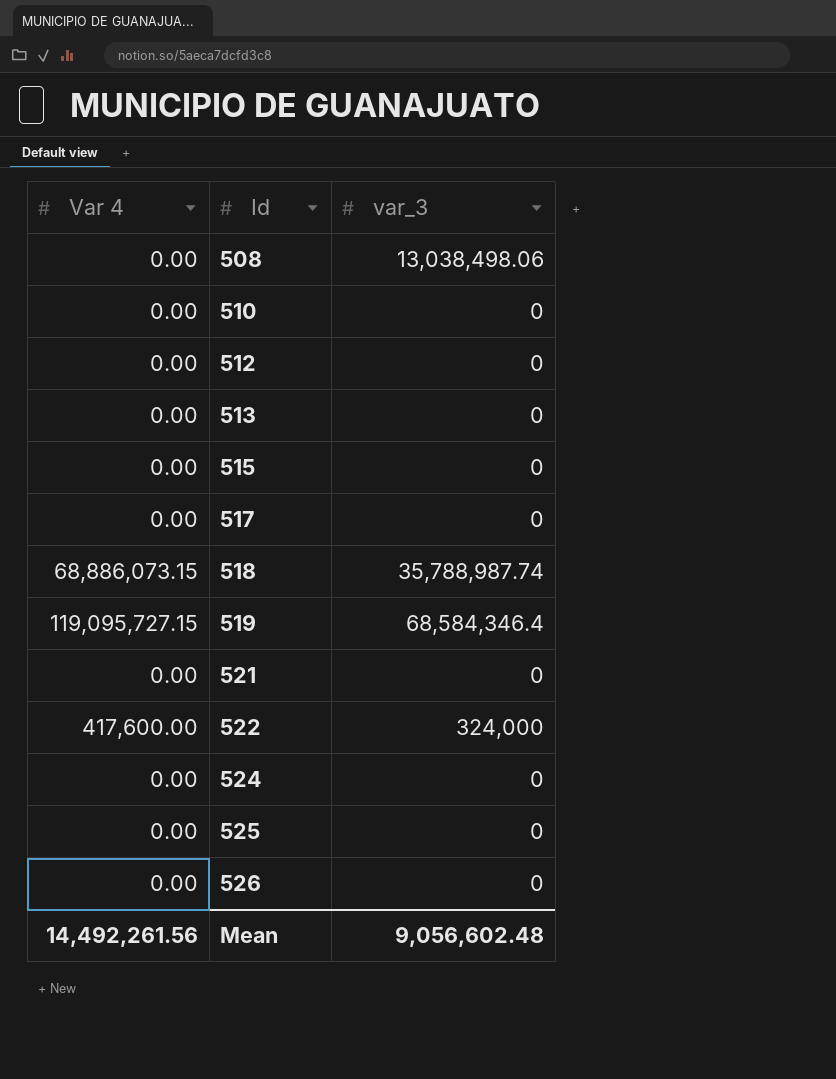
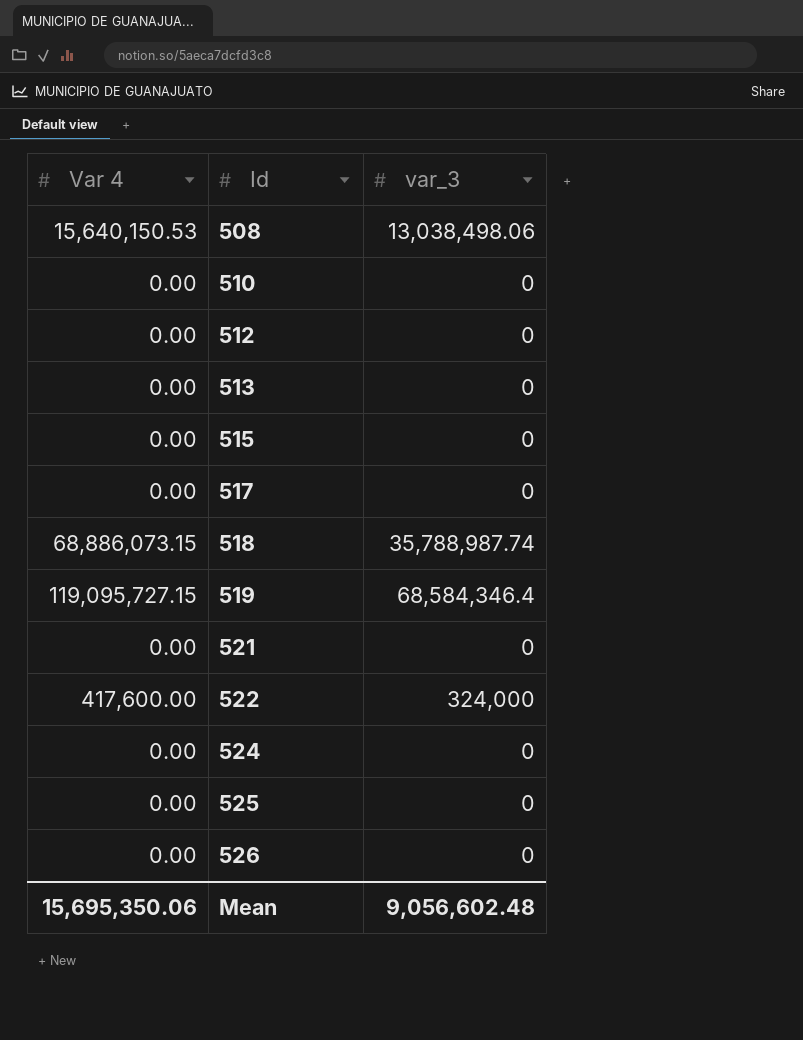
508 | Var 4: 0.00 -> 15,640,150.53
Mean | Var 4: 14,492,261.56 -> 15,695,350.06

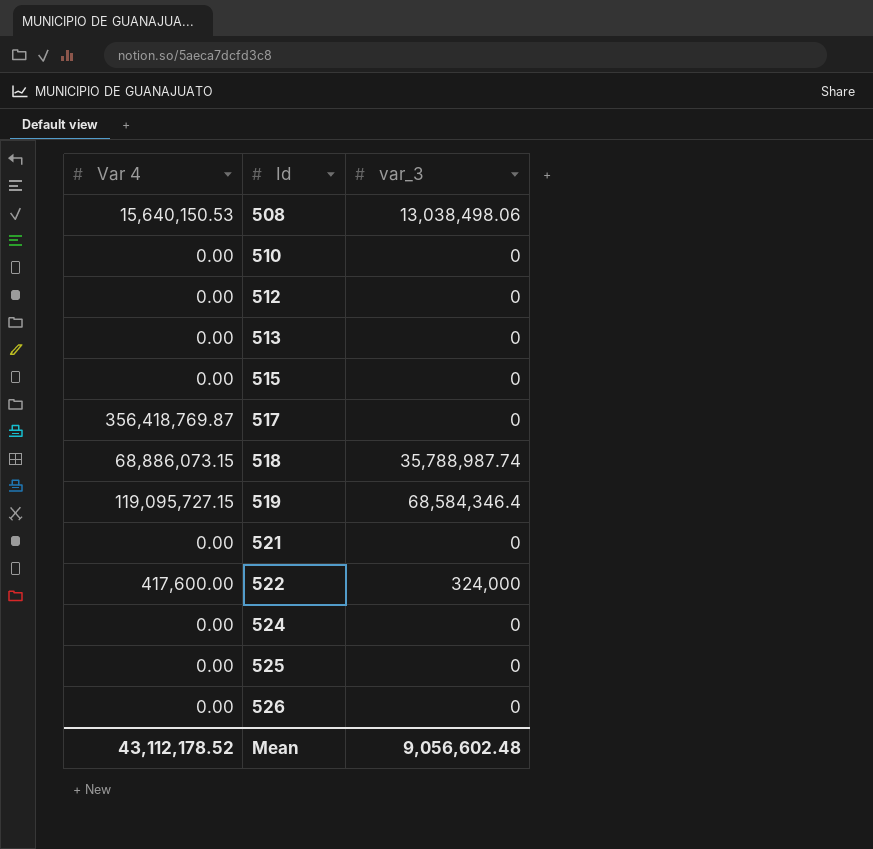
517 | Var 4: 0.00 -> 356,418,769.87
Mean | Var 4: 15,695,350.06 -> 43,112,178.52

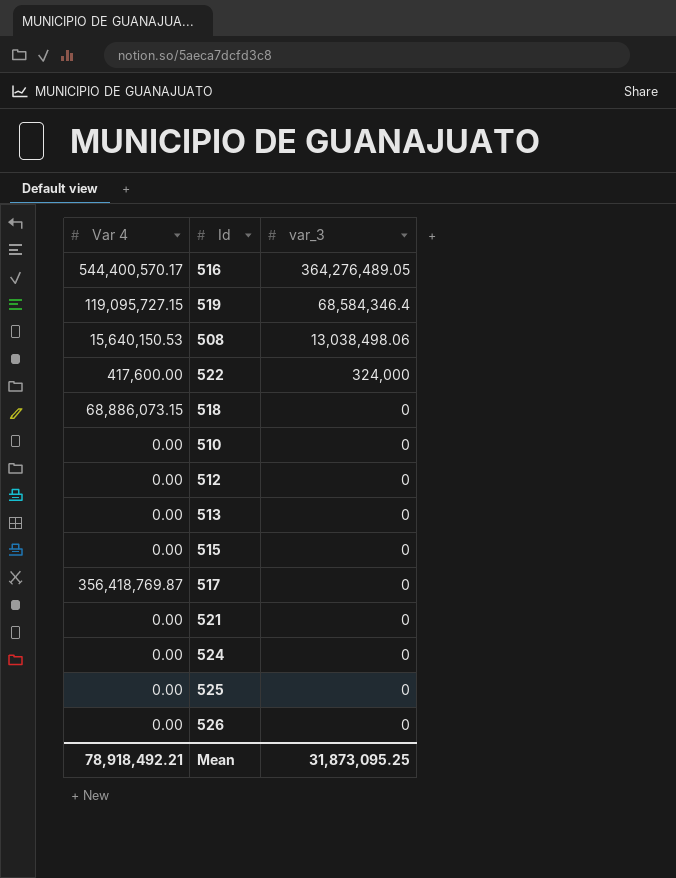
row order: Id ascending -> var_3 descending
row 516: none -> 544,400,570.17 | 364,276,489.05
518 | var_3: 35,788,987.74 -> 0
Mean | Var 4: 43,112,178.52 -> 78,918,492.21
Mean | var_3: 9,056,602.48 -> 31,873,095.25

